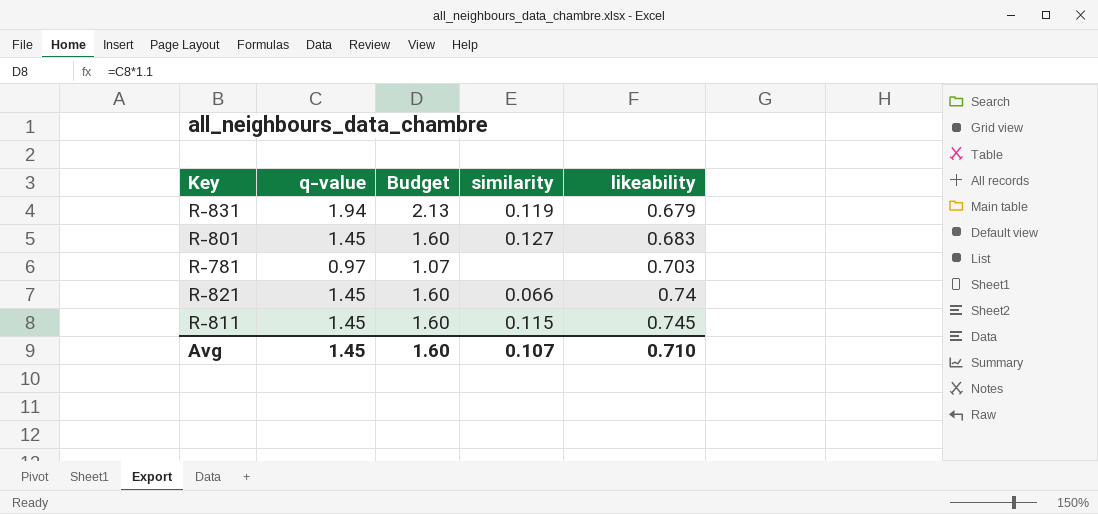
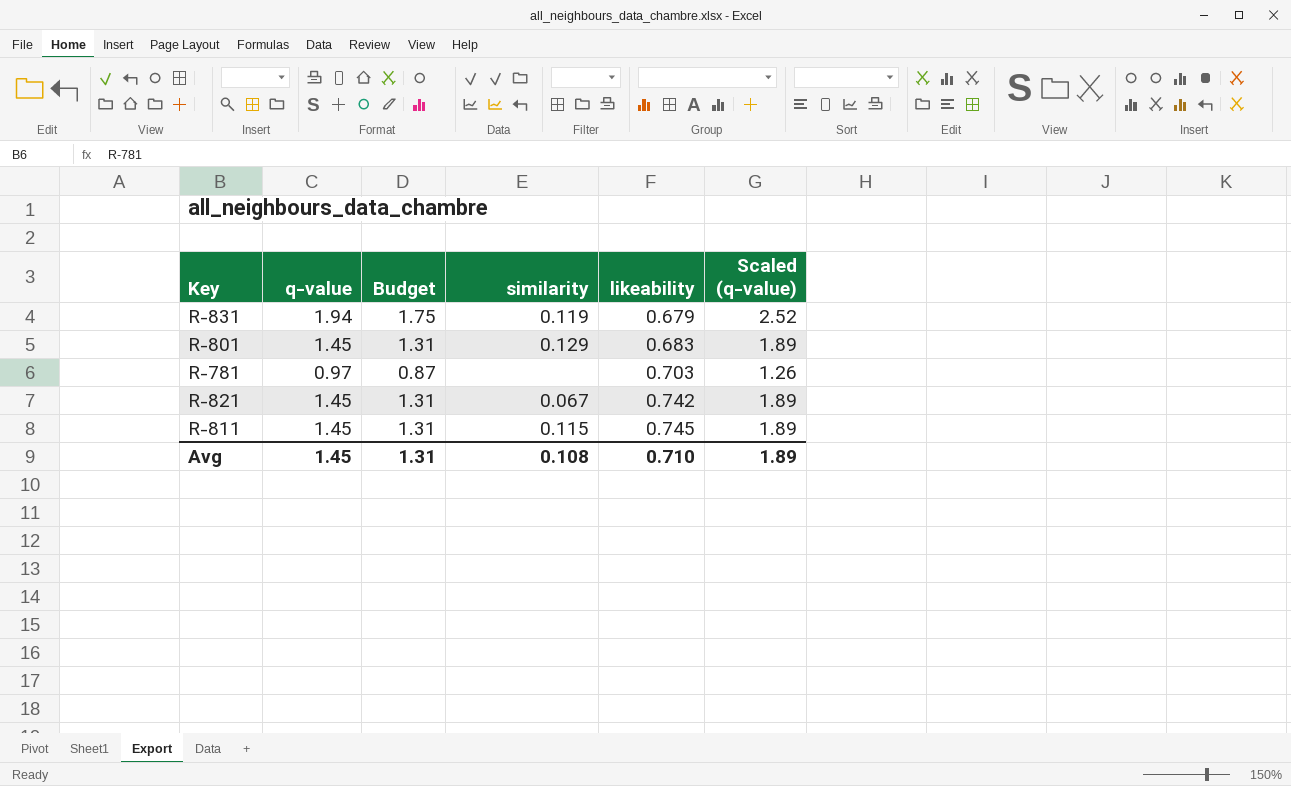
column Budget | formula: [q-value] * 1.1 -> [q-value] * 0.9
column Scaled (q-value) | formula: none -> [q-value] * 1.3
R-801 | similarity: 0.127 -> 0.129
R-821 | similarity: 0.066 -> 0.067
R-821 | likeability: 0.74 -> 0.742
Avg | Budget: 1.60 -> 1.31
Avg | similarity: 0.107 -> 0.108

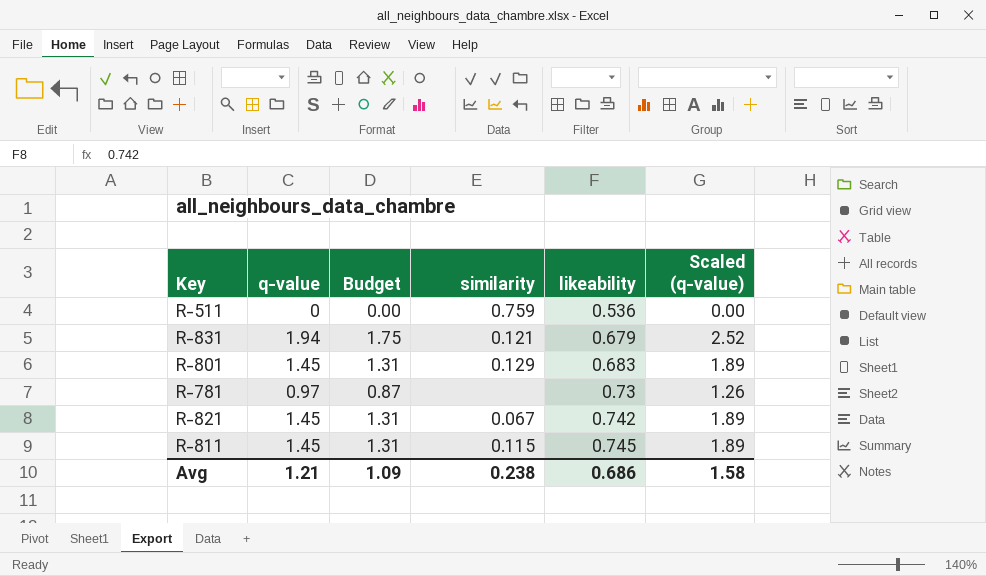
row R-511: none -> 0 | 0.00 | 0.759 | 0.536 | 0.00
R-831 | similarity: 0.119 -> 0.121
R-781 | likeability: 0.703 -> 0.73
Avg | q-value: 1.45 -> 1.21
Avg | Budget: 1.31 -> 1.09
Avg | similarity: 0.108 -> 0.238
Avg | likeability: 0.710 -> 0.686
Avg | Scaled (q-value): 1.89 -> 1.58

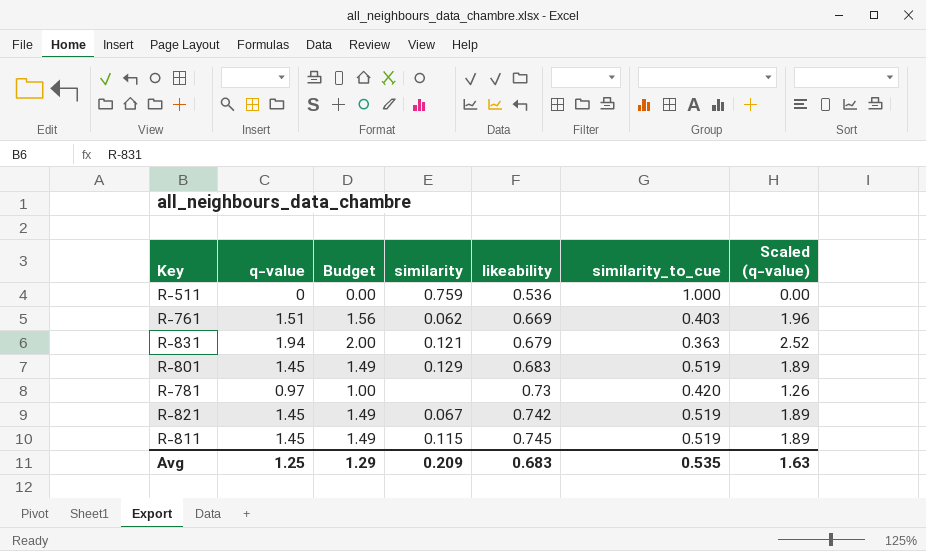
column Budget | formula: [q-value] * 0.9 -> [q-value] * 1.03
column similarity_to_cue | position: none -> 6
row R-761: none -> 1.51 | 1.56 | 0.062 | 0.669 | 0.403 | 1.96
Avg | q-value: 1.21 -> 1.25
Avg | Budget: 1.09 -> 1.29
Avg | similarity: 0.238 -> 0.209
Avg | likeability: 0.686 -> 0.683
Avg | Scaled (q-value): 1.58 -> 1.63

